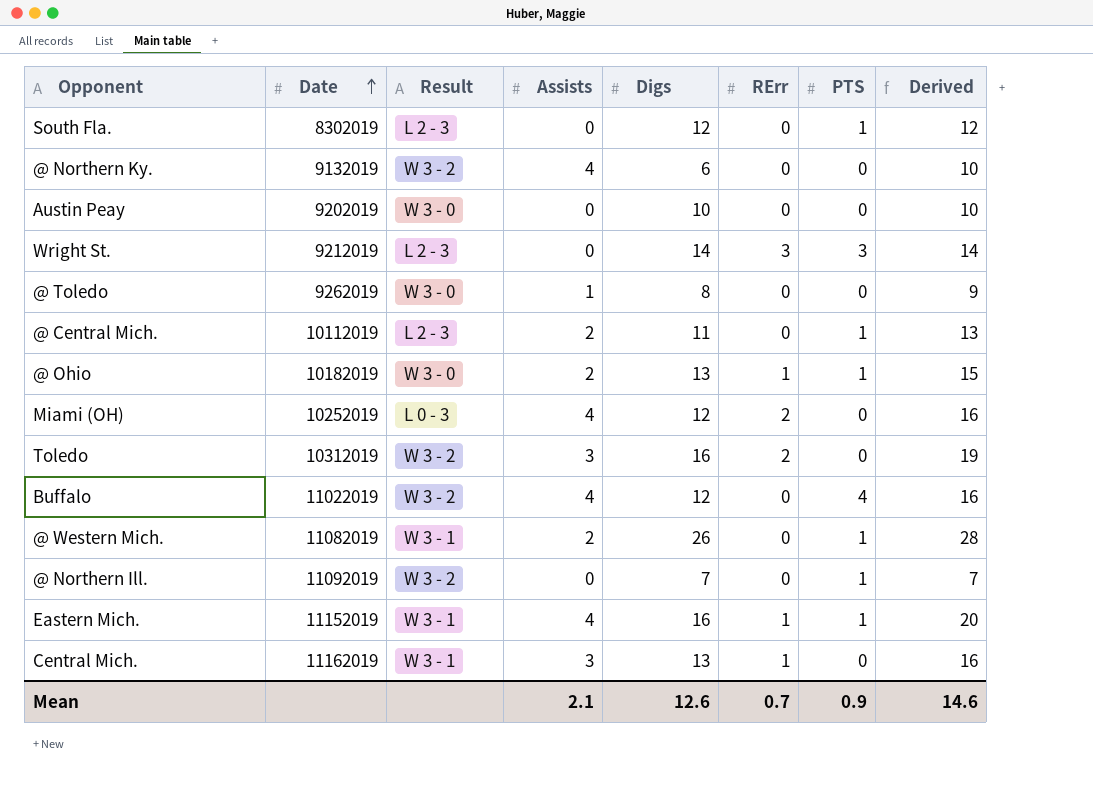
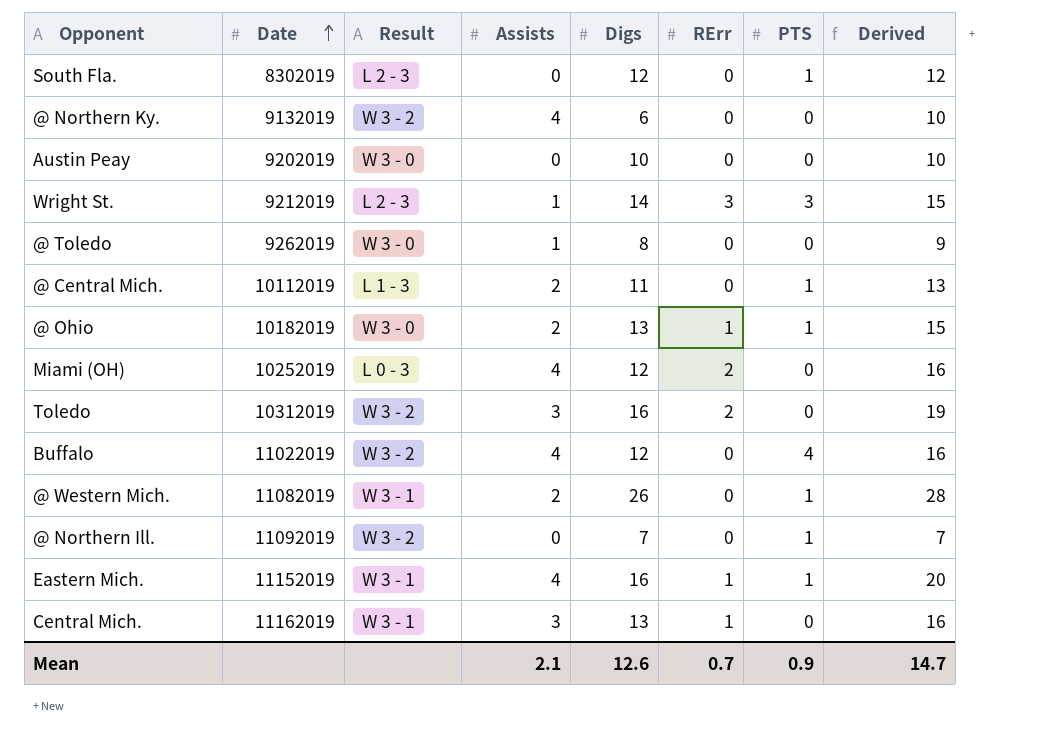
Wright St. | Assists: 0 -> 1
Wright St. | Derived: 14 -> 15
@ Central Mich. | Result: L 2 - 3 -> L 1 - 3
Mean | Derived: 14.6 -> 14.7

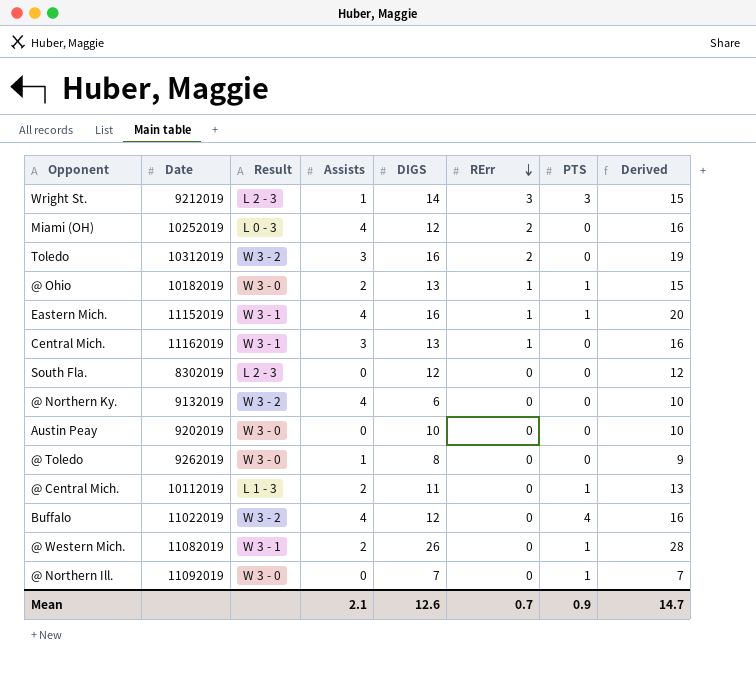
row order: Date ascending -> RErr descending
column name: Digs -> DIGS
South Fla. | PTS: 1 -> 0
@ Northern Ill. | Result: W 3 - 2 -> W 3 - 0

